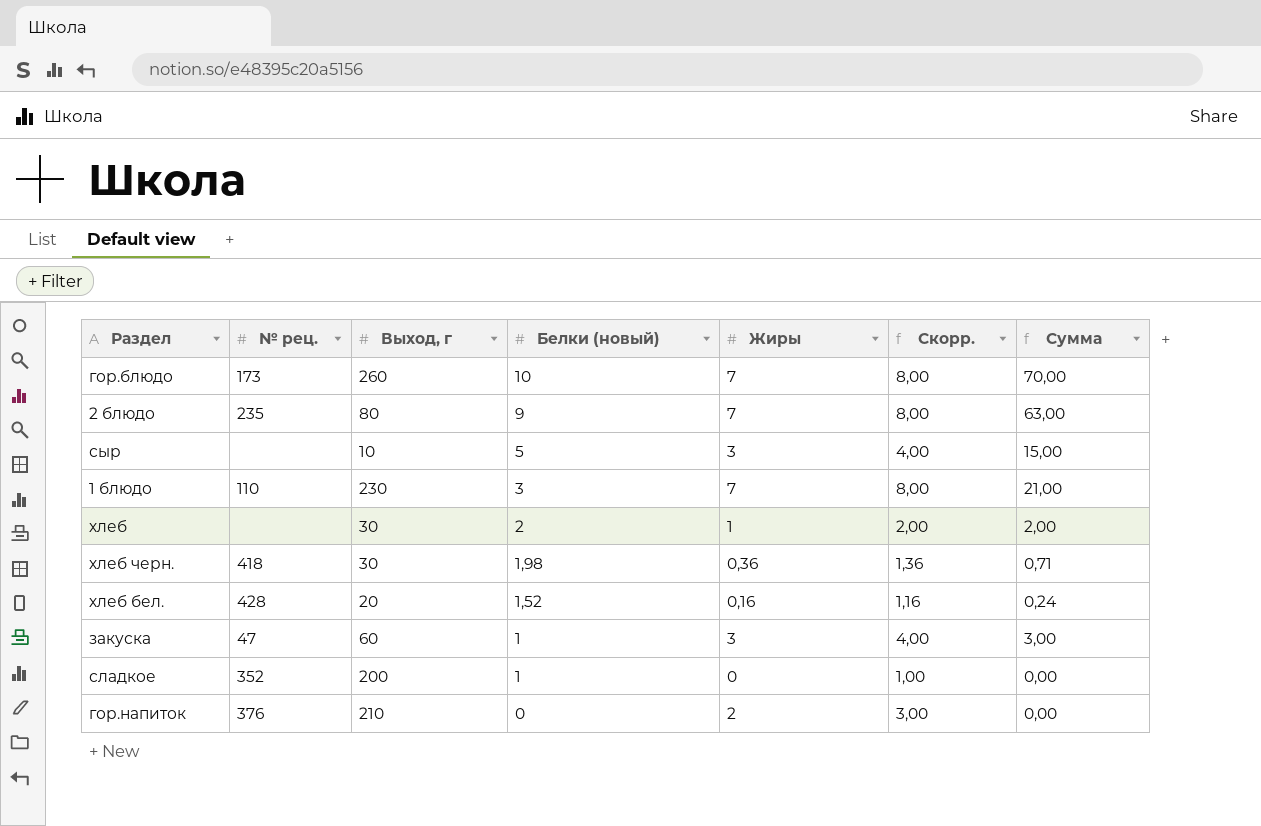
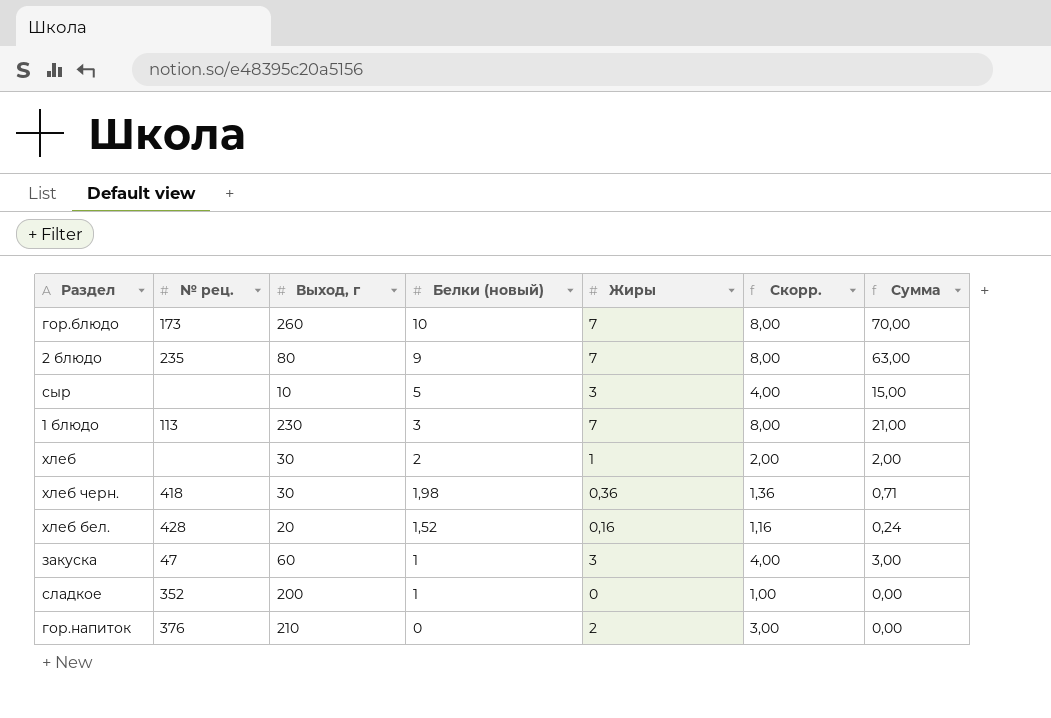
1 блюдо | № рец.: 110 -> 113

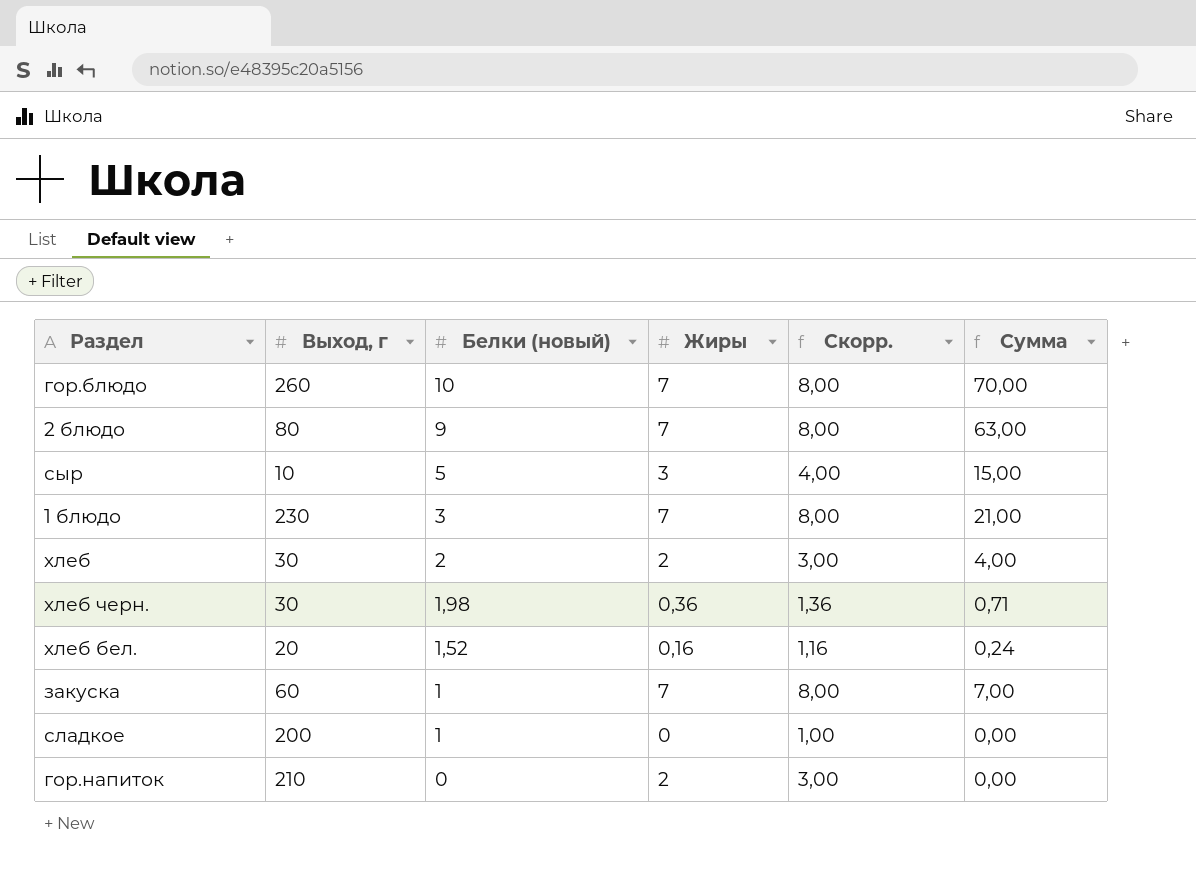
column № рец. | position: 2 -> none
хлеб | Жиры: 1 -> 2
хлеб | Скорр.: 2,00 -> 3,00
хлеб | Сумма: 2,00 -> 4,00
закуска | Жиры: 3 -> 7
закуска | Скорр.: 4,00 -> 8,00
закуска | Сумма: 3,00 -> 7,00

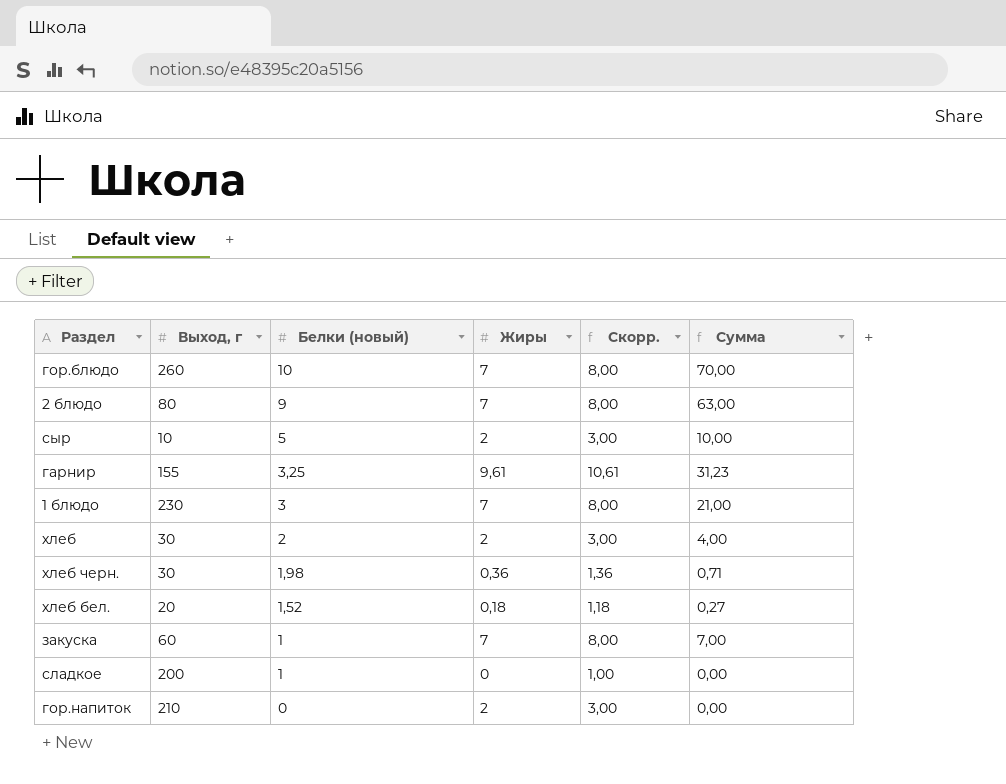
сыр | Жиры: 3 -> 2
сыр | Скорр.: 4,00 -> 3,00
сыр | Сумма: 15,00 -> 10,00
row гарнир: none -> 155 | 3,25 | 9,61 | 10,61 | 31,23
хлеб бел. | Жиры: 0,16 -> 0,18
хлеб бел. | Скорр.: 1,16 -> 1,18
хлеб бел. | Сумма: 0,24 -> 0,27

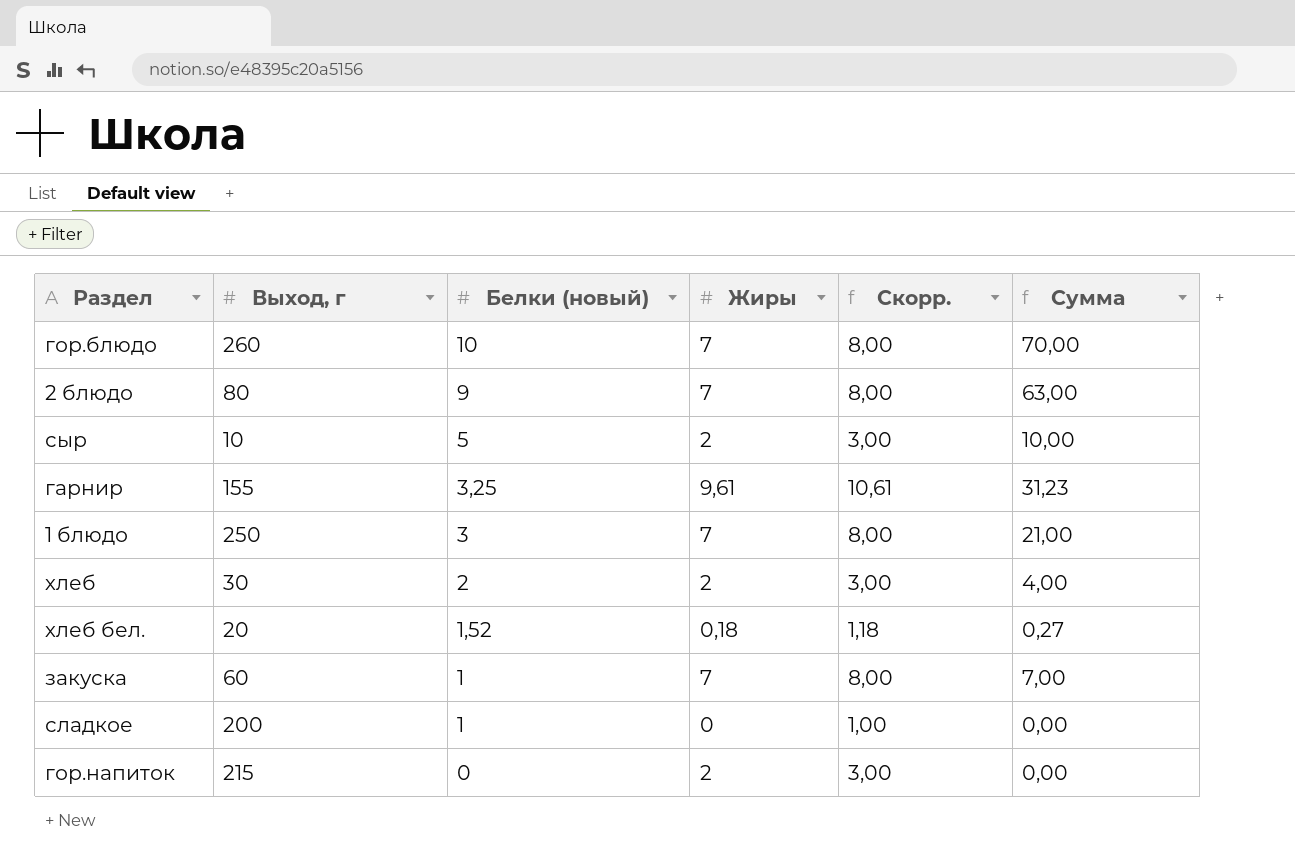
row хлеб черн.: 30 | 1,98 | 0,36 | 1,36 | 0,71 -> none
1 блюдо | Выход, г: 230 -> 250
гор.напиток | Выход, г: 210 -> 215

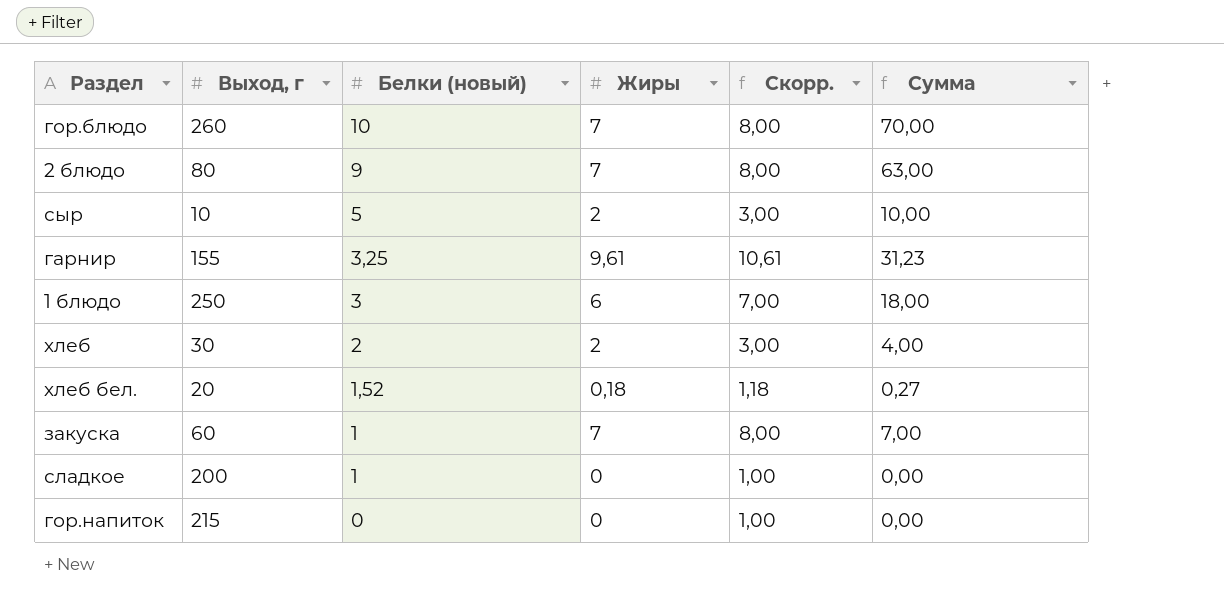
1 блюдо | Жиры: 7 -> 6
1 блюдо | Скорр.: 8,00 -> 7,00
1 блюдо | Сумма: 21,00 -> 18,00
гор.напиток | Жиры: 2 -> 0
гор.напиток | Скорр.: 3,00 -> 1,00

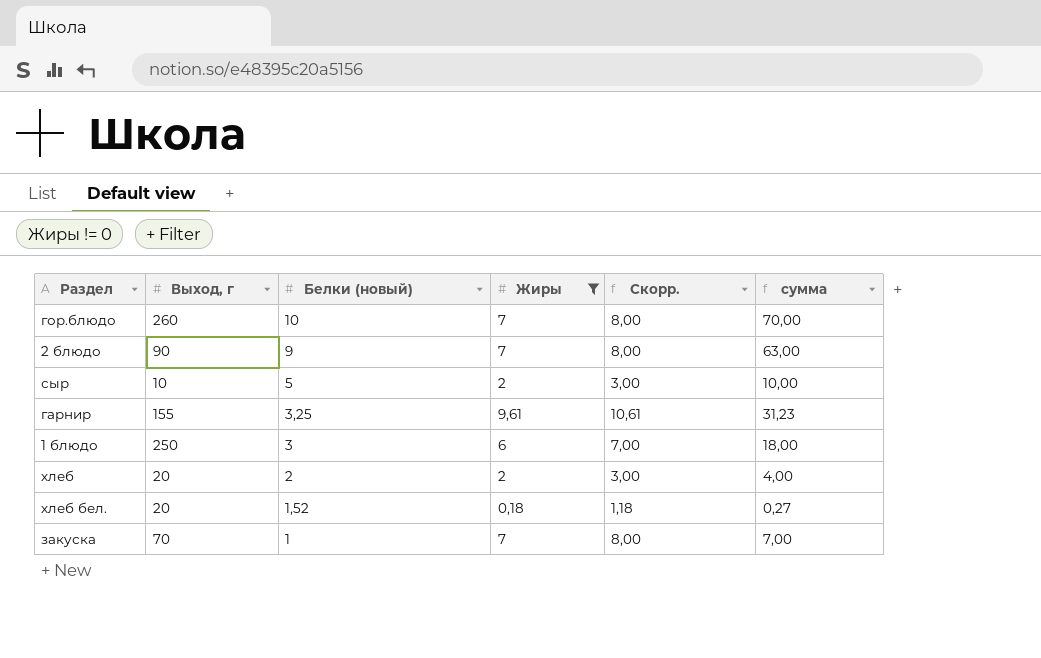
filter: none -> Жиры != 0
column name: Сумма -> сумма
2 блюдо | Выход, г: 80 -> 90
хлеб | Выход, г: 30 -> 20
закуска | Выход, г: 60 -> 70

